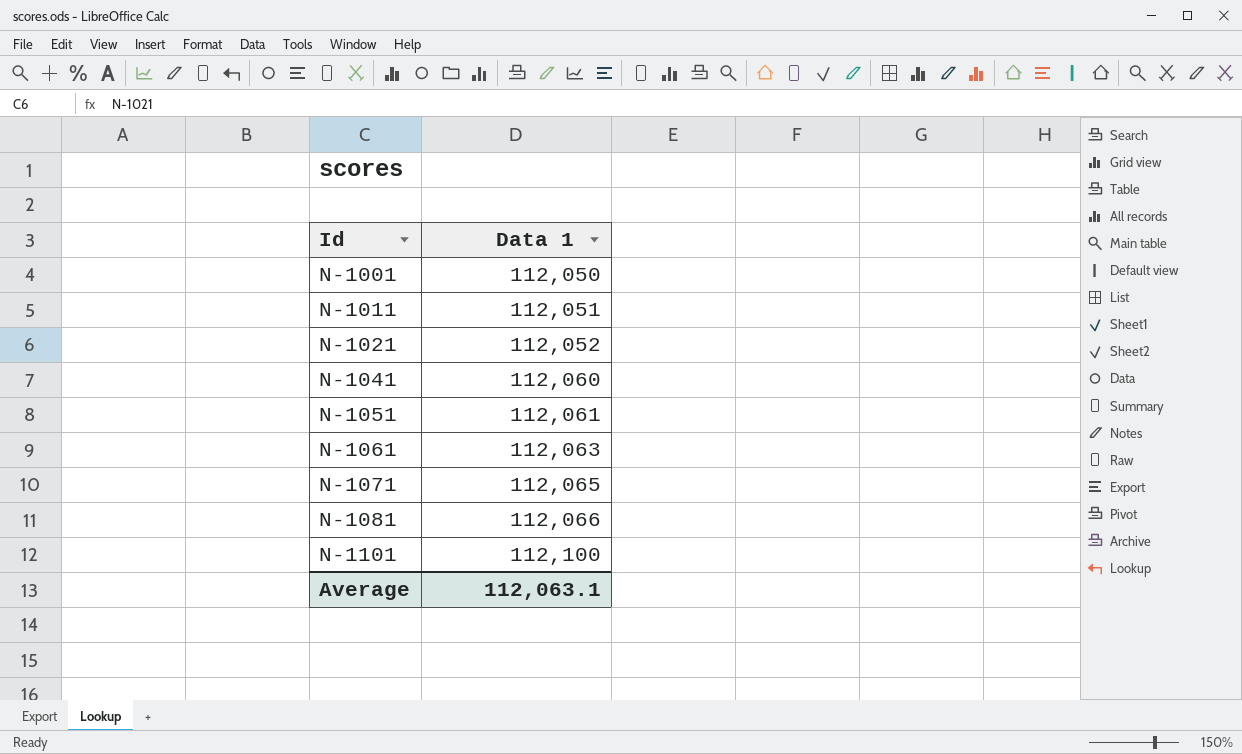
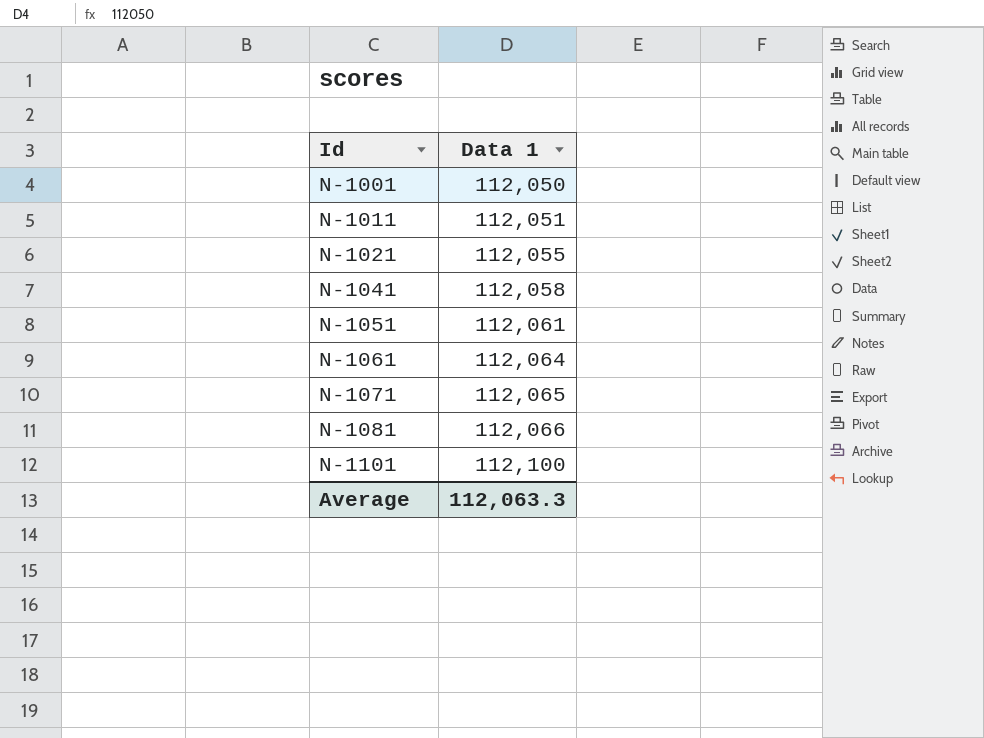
N-1021 | Data 1: 112,052 -> 112,055
N-1041 | Data 1: 112,060 -> 112,058
N-1061 | Data 1: 112,063 -> 112,064
Average | Data 1: 112,063.1 -> 112,063.3

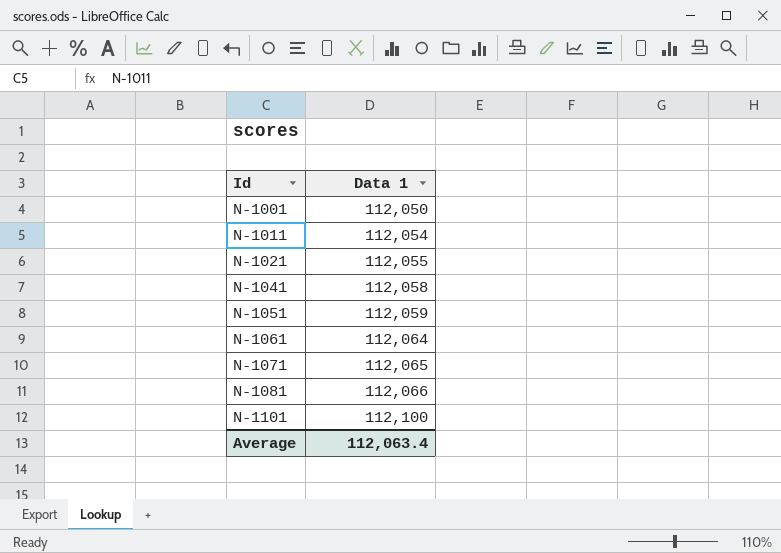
N-1011 | Data 1: 112,051 -> 112,054
N-1051 | Data 1: 112,061 -> 112,059
Average | Data 1: 112,063.3 -> 112,063.4

